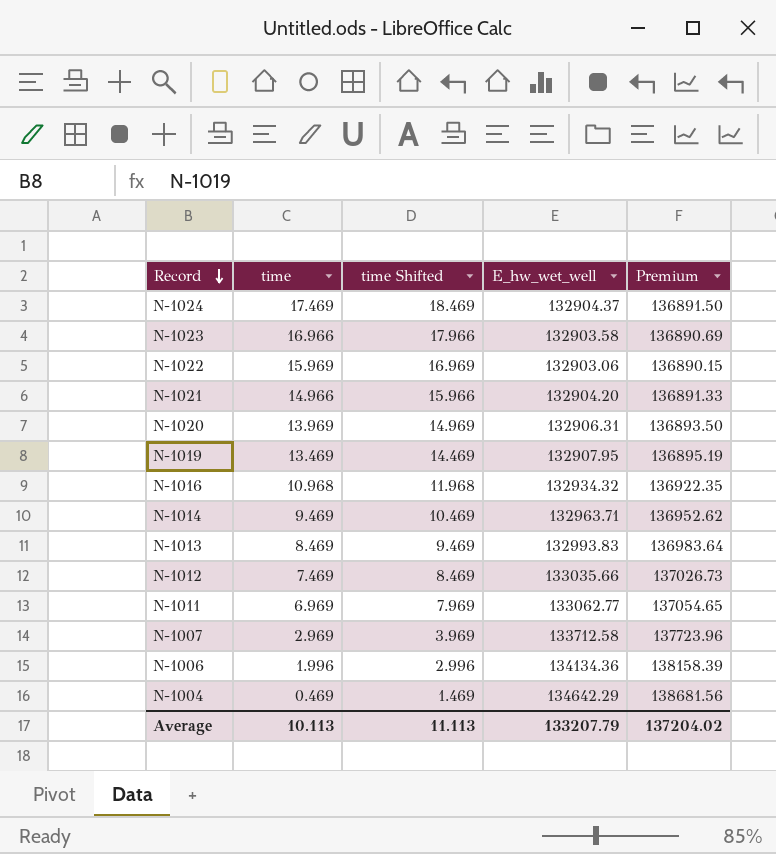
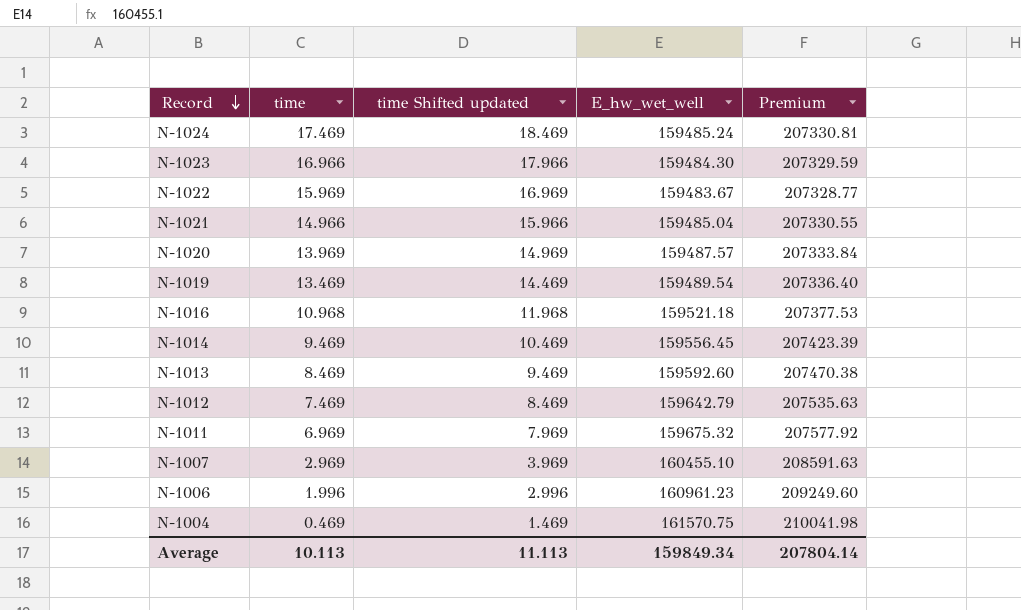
column name: time Shifted -> time Shifted updated
column Premium | formula: [E_hw_wet_well] * 1.03 -> [E_hw_wet_well] * 1.3
N-1024 | E_hw_wet_well: 132904.37 -> 159485.24
N-1023 | E_hw_wet_well: 132903.58 -> 159484.30
N-1022 | E_hw_wet_well: 132903.06 -> 159483.67
N-1021 | E_hw_wet_well: 132904.20 -> 159485.04
N-1020 | E_hw_wet_well: 132906.31 -> 159487.57
N-1019 | E_hw_wet_well: 132907.95 -> 159489.54
N-1016 | E_hw_wet_well: 132934.32 -> 159521.18
N-1014 | E_hw_wet_well: 132963.71 -> 159556.45
N-1013 | E_hw_wet_well: 132993.83 -> 159592.60
N-1012 | E_hw_wet_well: 133035.66 -> 159642.79
N-1011 | E_hw_wet_well: 133062.77 -> 159675.32
N-1007 | E_hw_wet_well: 133712.58 -> 160455.10
N-1006 | E_hw_wet_well: 134134.36 -> 160961.23
N-1004 | E_hw_wet_well: 134642.29 -> 161570.75
Average | E_hw_wet_well: 133207.79 -> 159849.34
Average | Premium: 137204.02 -> 207804.14

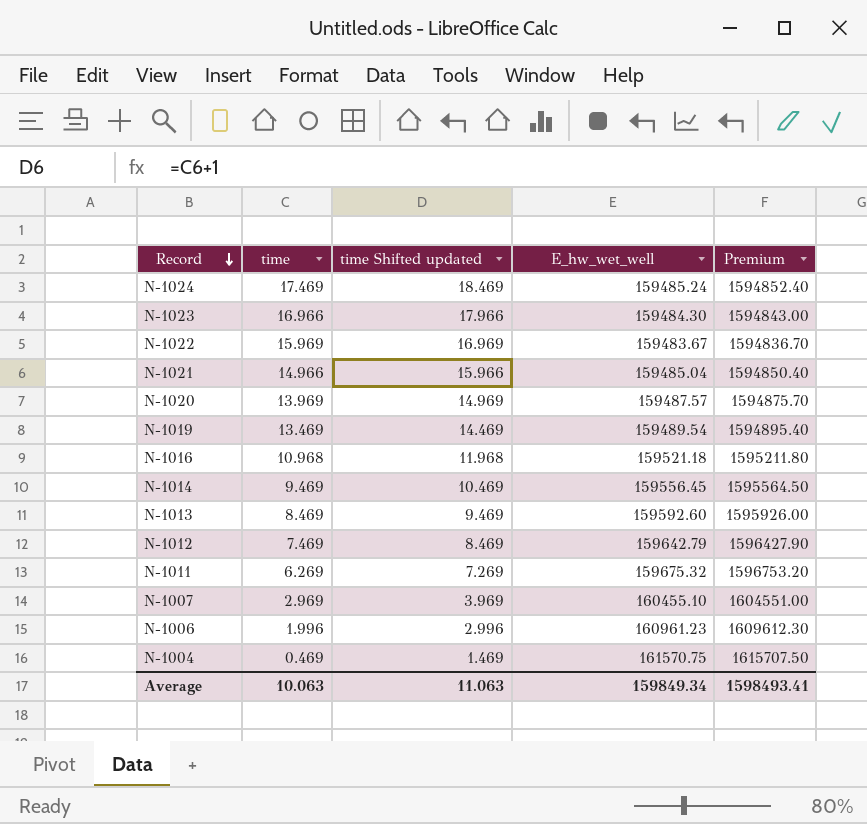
column Premium | formula: [E_hw_wet_well] * 1.3 -> [E_hw_wet_well] * 10
N-1011 | time: 6.969 -> 6.269
N-1011 | time Shifted updated: 7.969 -> 7.269
Average | time: 10.113 -> 10.063
Average | time Shifted updated: 11.113 -> 11.063
Average | Premium: 207804.14 -> 1598493.41

